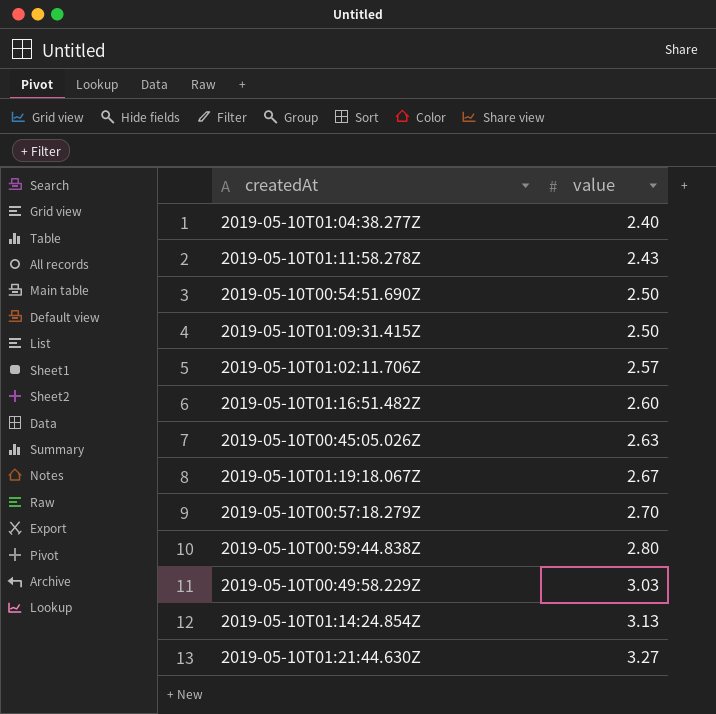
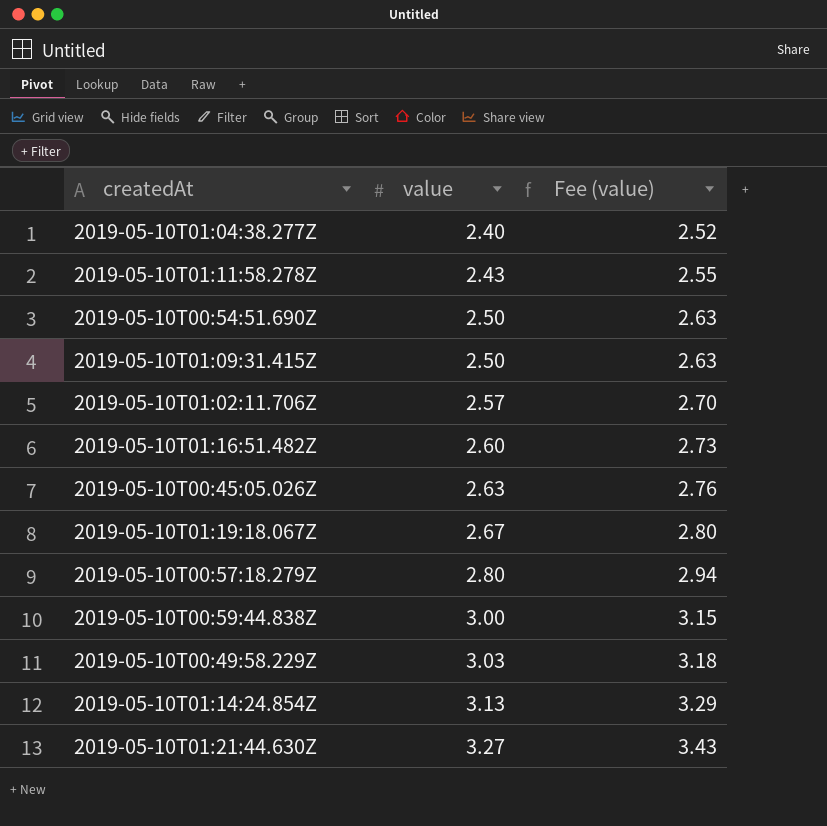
column Fee (value) | formula: none -> [value] * 1.05
2019-05-10T00:57:18.279Z | value: 2.70 -> 2.80
2019-05-10T00:59:44.838Z | value: 2.80 -> 3.00

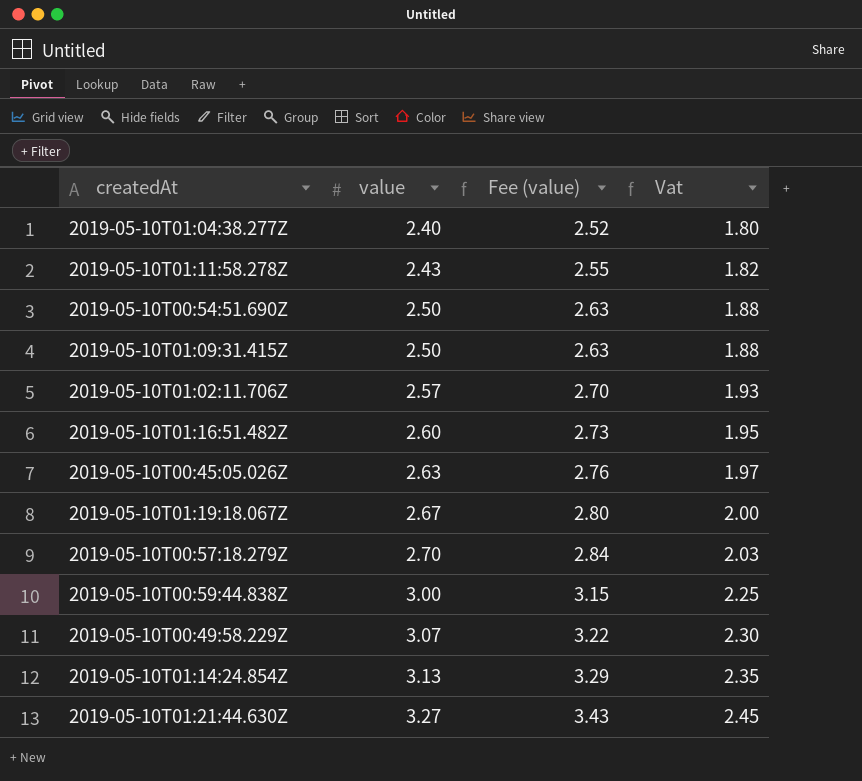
column Vat | formula: none -> [value] * 0.75
2019-05-10T00:57:18.279Z | value: 2.80 -> 2.70
2019-05-10T00:57:18.279Z | Fee (value): 2.94 -> 2.84
2019-05-10T00:49:58.229Z | value: 3.03 -> 3.07
2019-05-10T00:49:58.229Z | Fee (value): 3.18 -> 3.22

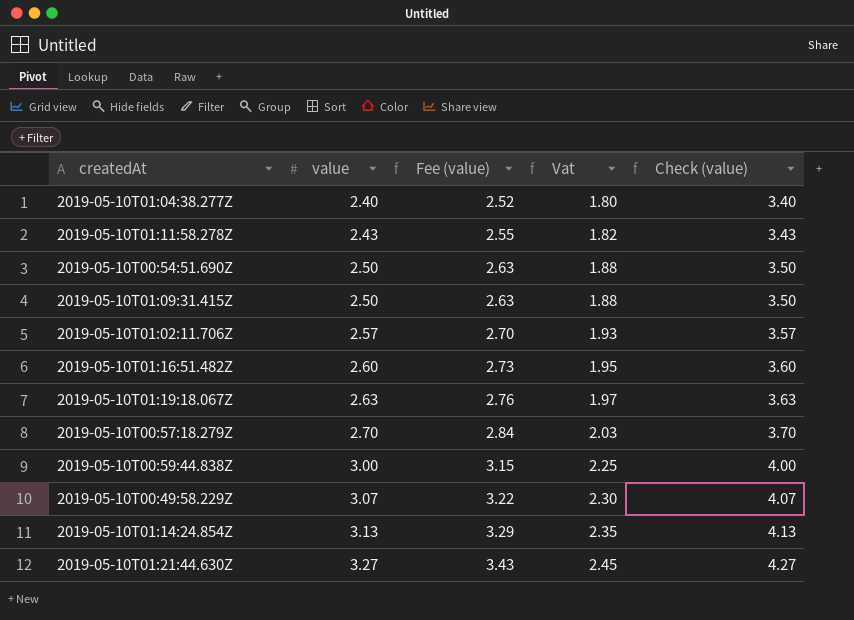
column Check (value) | formula: none -> [value] + 1
row 2019-05-10T00:45:05.026Z: 2.63 | 2.76 | 1.97 -> none
2019-05-10T01:19:18.067Z | value: 2.67 -> 2.63
2019-05-10T01:19:18.067Z | Fee (value): 2.80 -> 2.76
2019-05-10T01:19:18.067Z | Vat: 2.00 -> 1.97

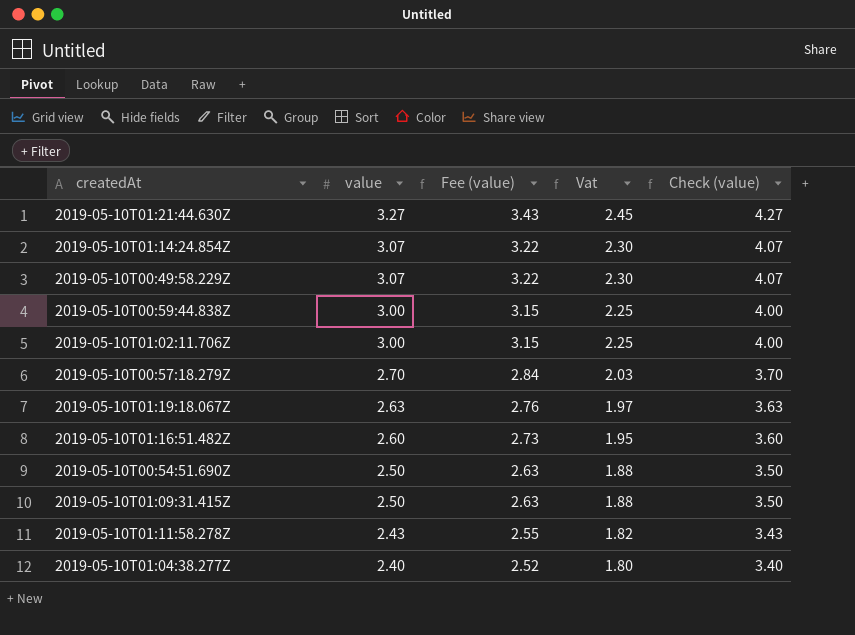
row order: value ascending -> value descending
2019-05-10T01:14:24.854Z | value: 3.13 -> 3.07
2019-05-10T01:14:24.854Z | Fee (value): 3.29 -> 3.22
2019-05-10T01:14:24.854Z | Vat: 2.35 -> 2.30
2019-05-10T01:14:24.854Z | Check (value): 4.13 -> 4.07
2019-05-10T01:02:11.706Z | value: 2.57 -> 3.00
2019-05-10T01:02:11.706Z | Fee (value): 2.70 -> 3.15
2019-05-10T01:02:11.706Z | Vat: 1.93 -> 2.25
2019-05-10T01:02:11.706Z | Check (value): 3.57 -> 4.00

